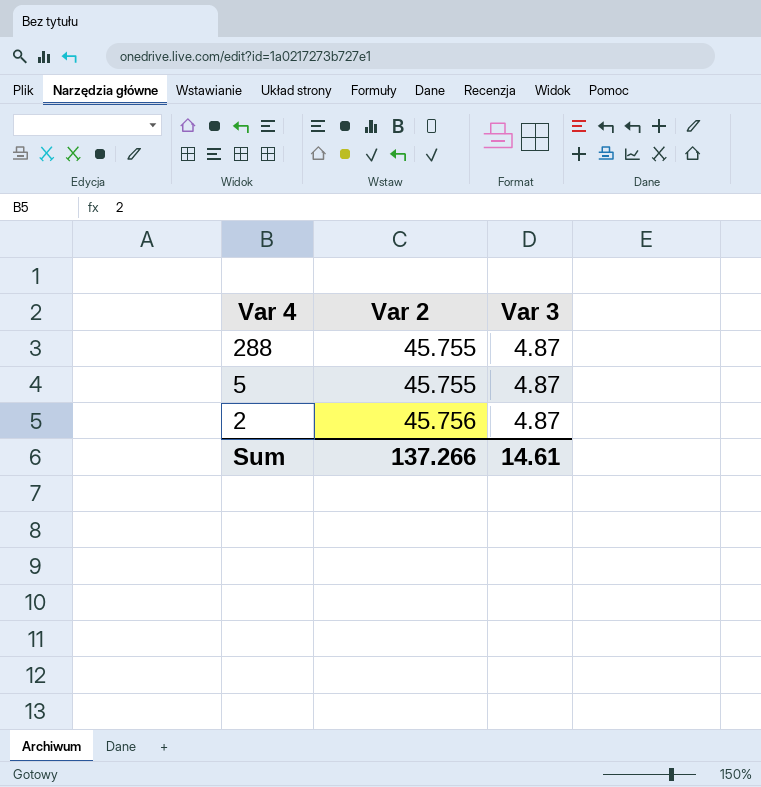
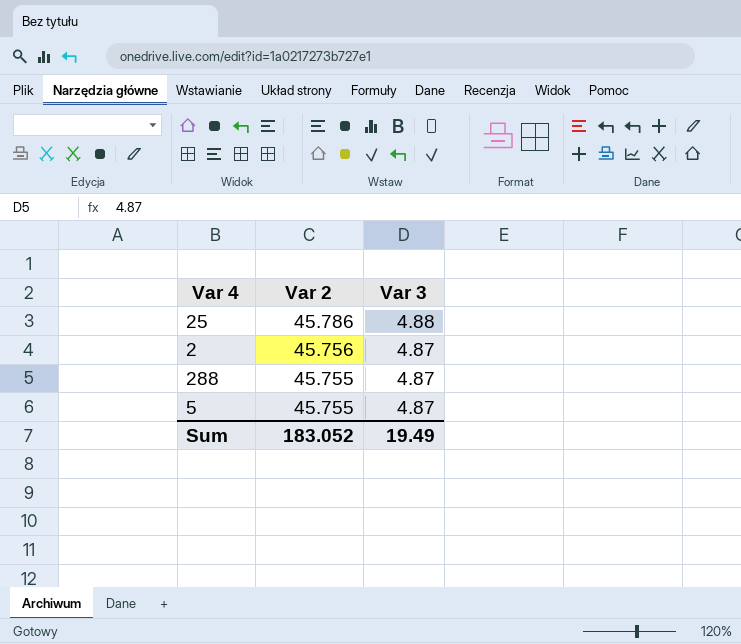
row order: Var 4 descending -> Var 2 descending
row 25: none -> 45.786 | 4.88
Sum | Var 2: 137.266 -> 183.052
Sum | Var 3: 14.61 -> 19.49

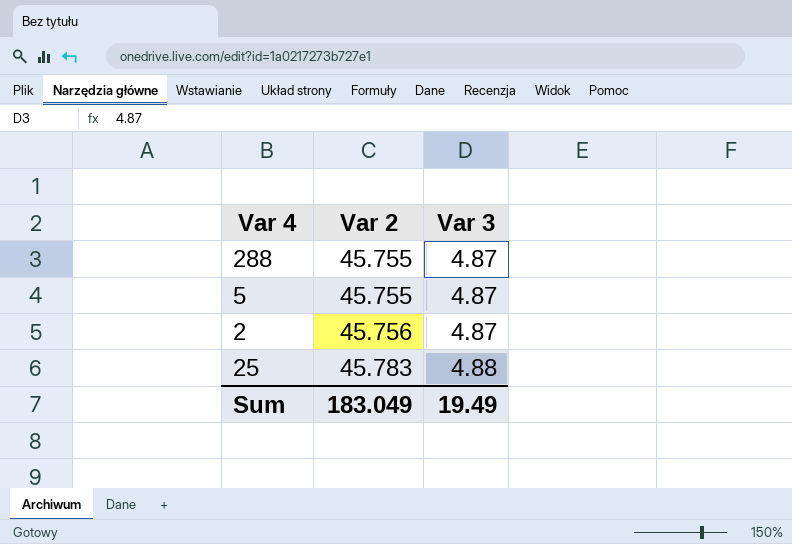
row order: Var 2 descending -> Var 2 ascending
25 | Var 2: 45.786 -> 45.783
Sum | Var 2: 183.052 -> 183.049

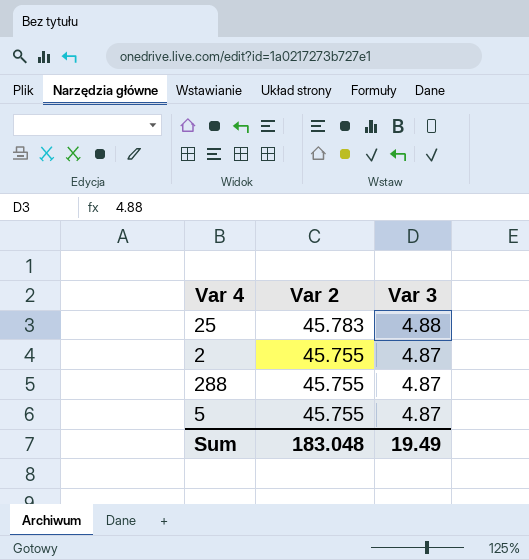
row order: Var 2 ascending -> Var 2 descending
2 | Var 2: 45.756 -> 45.755
Sum | Var 2: 183.049 -> 183.048

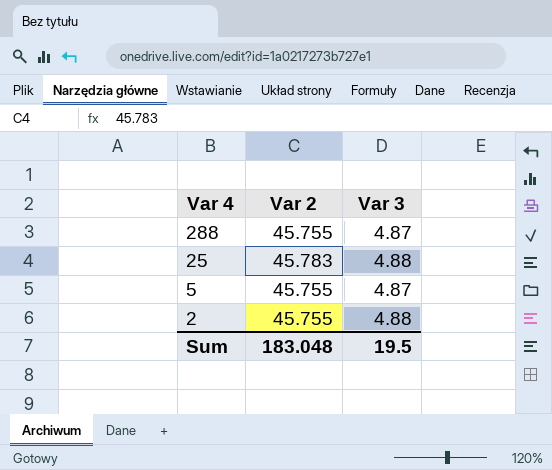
row order: Var 2 descending -> Var 4 descending
2 | Var 3: 4.87 -> 4.88
Sum | Var 3: 19.49 -> 19.5

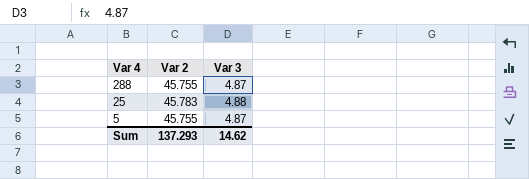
row 2: 45.755 | 4.88 -> none
Sum | Var 2: 183.048 -> 137.293
Sum | Var 3: 19.5 -> 14.62

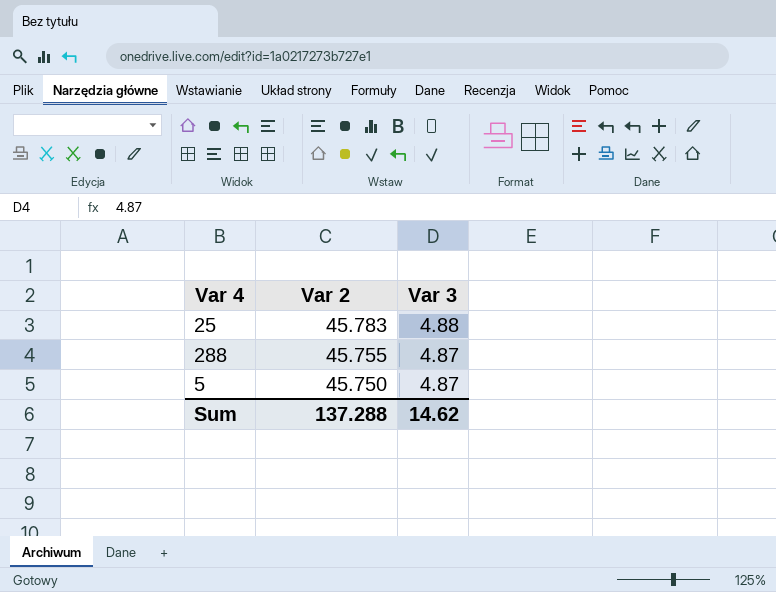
row order: Var 4 descending -> Var 2 descending
5 | Var 2: 45.755 -> 45.750
Sum | Var 2: 137.293 -> 137.288

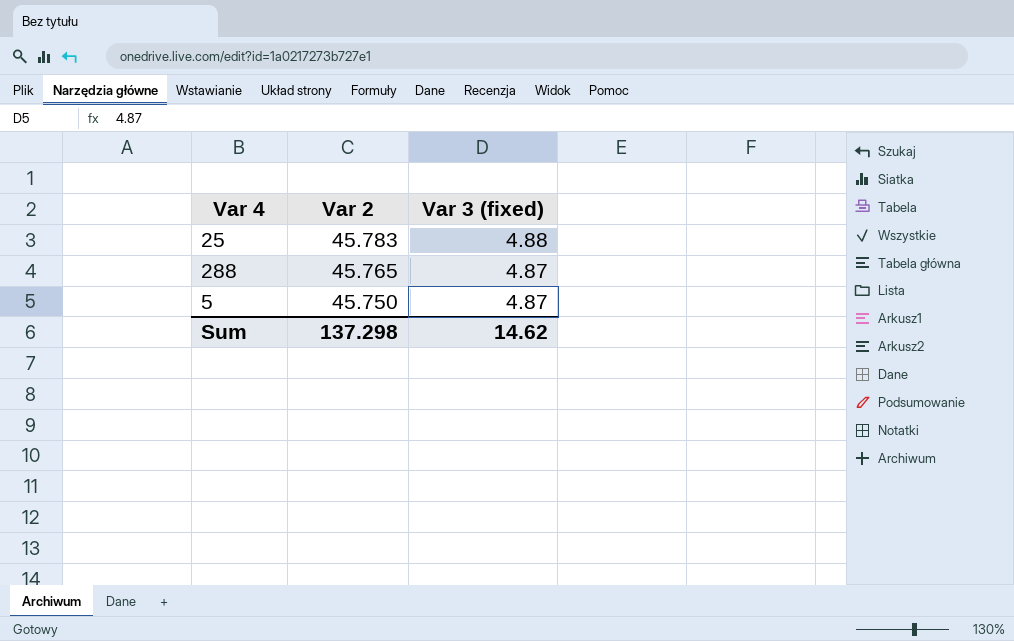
column name: Var 3 -> Var 3 (fixed)
288 | Var 2: 45.755 -> 45.765
Sum | Var 2: 137.288 -> 137.298

